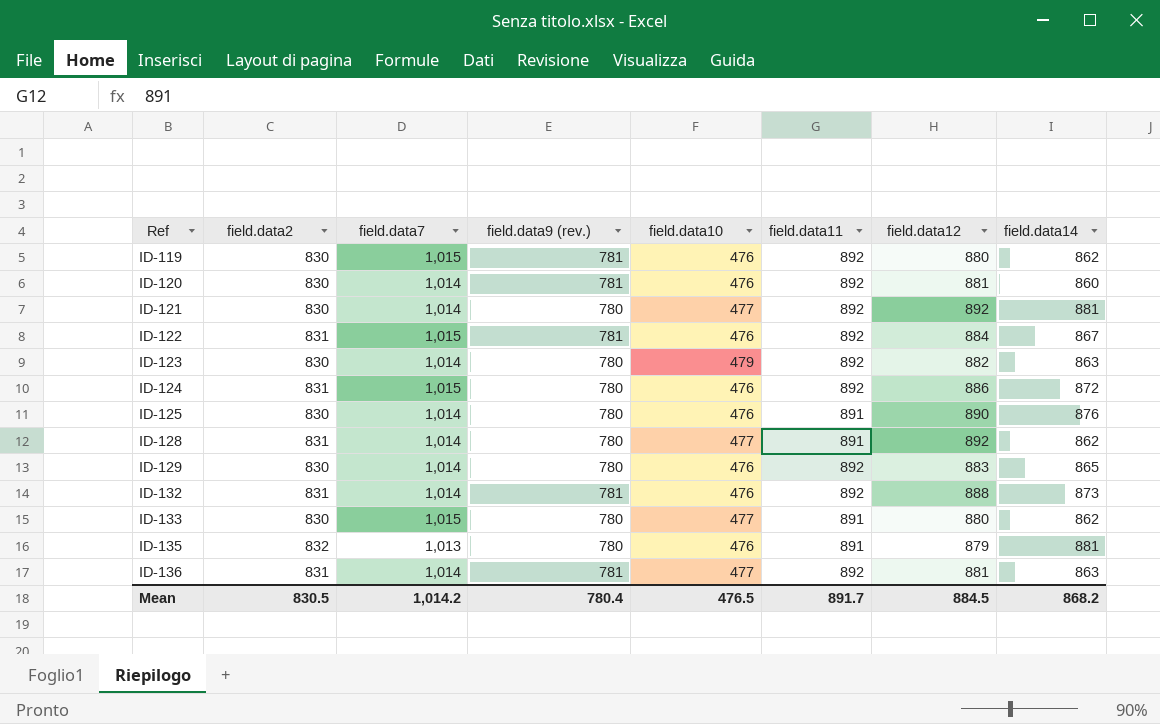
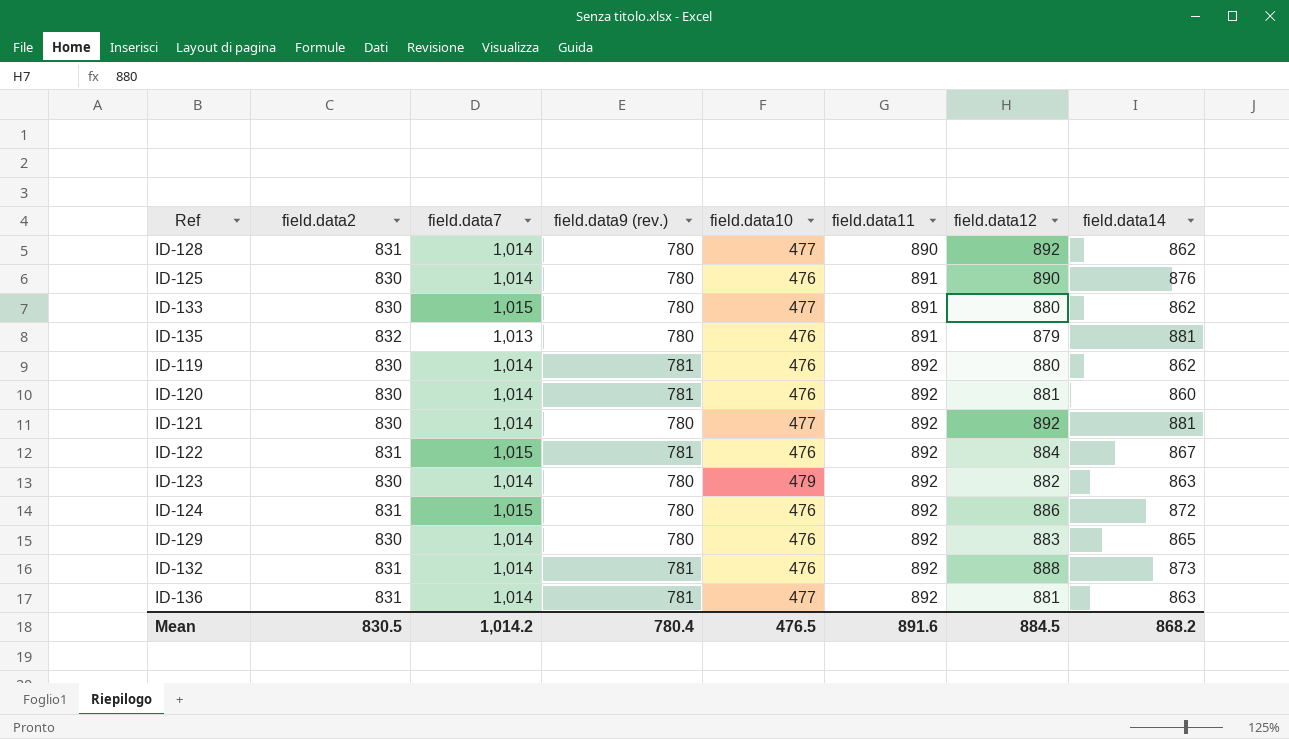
row order: Ref ascending -> field.data11 ascending
ID-128 | field.data11: 891 -> 890
ID-119 | field.data7: 1,015 -> 1,014
Mean | field.data11: 891.7 -> 891.6

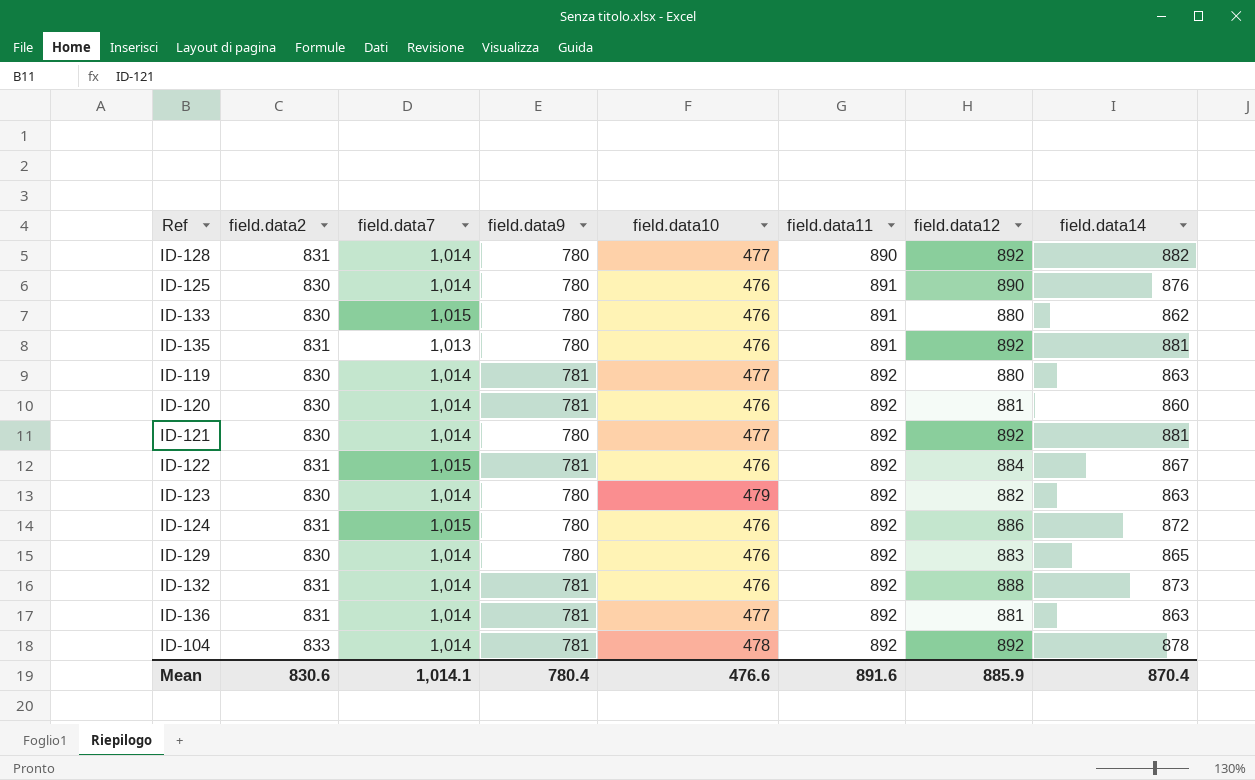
column name: field.data9 (rev.) -> field.data9
ID-128 | field.data14: 862 -> 882
ID-133 | field.data10: 477 -> 476
ID-135 | field.data2: 832 -> 831
ID-135 | field.data12: 879 -> 892
ID-119 | field.data10: 476 -> 477
ID-119 | field.data14: 862 -> 863
row ID-104: none -> 833 | 1,014 | 781 | 478 | 892 | 892 | 878
Mean | field.data2: 830.5 -> 830.6
Mean | field.data7: 1,014.2 -> 1,014.1
Mean | field.data10: 476.5 -> 476.6
Mean | field.data12: 884.5 -> 885.9
Mean | field.data14: 868.2 -> 870.4

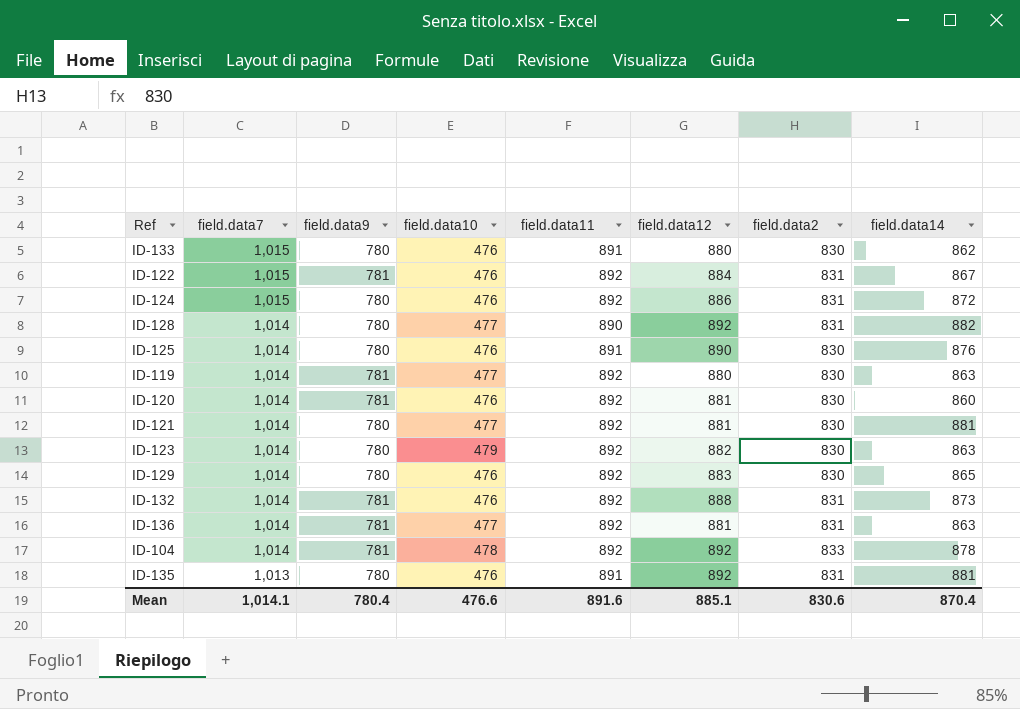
row order: field.data11 ascending -> field.data7 descending
column field.data2 | position: 2 -> 7
ID-121 | field.data12: 892 -> 881
Mean | field.data12: 885.9 -> 885.1

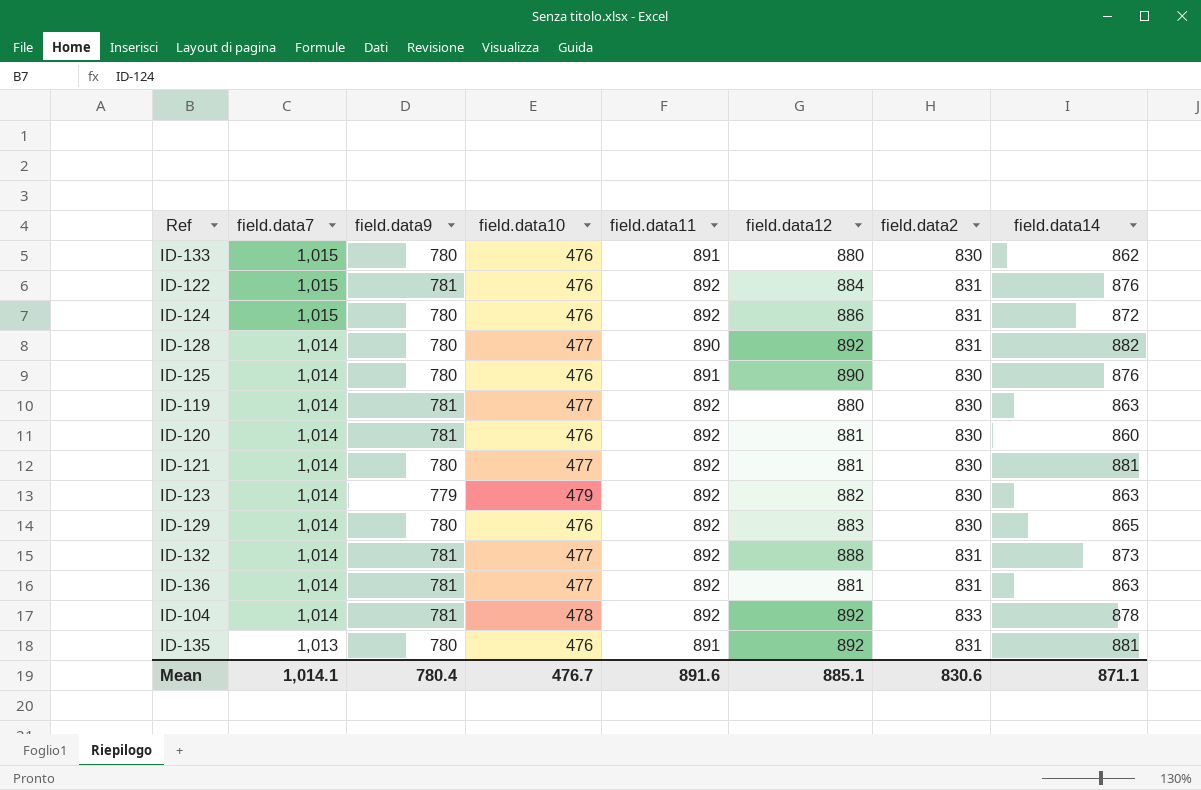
ID-122 | field.data14: 867 -> 876
ID-123 | field.data9: 780 -> 779
ID-132 | field.data10: 476 -> 477
Mean | field.data10: 476.6 -> 476.7
Mean | field.data14: 870.4 -> 871.1

